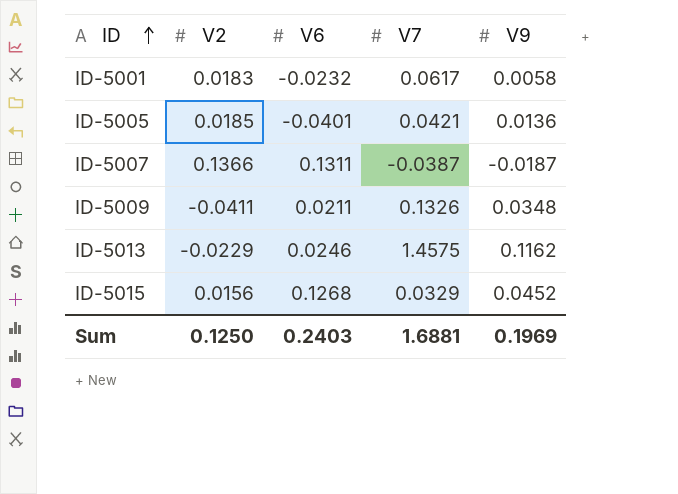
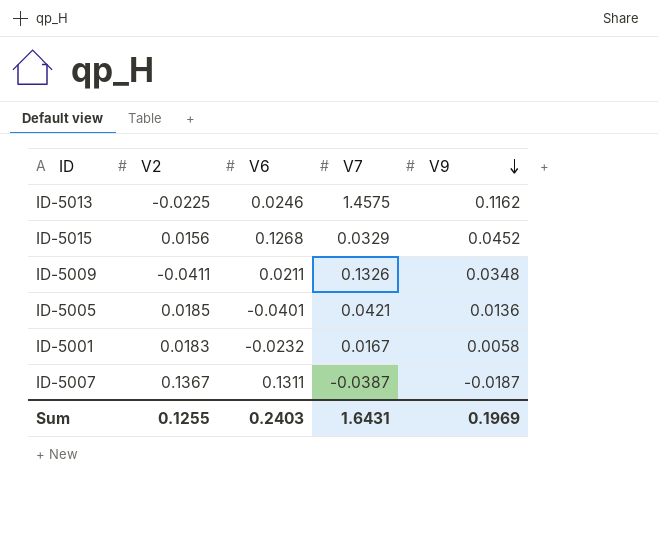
row order: ID ascending -> V9 descending
ID-5013 | V2: -0.0229 -> -0.0225
ID-5001 | V7: 0.0617 -> 0.0167
ID-5007 | V2: 0.1366 -> 0.1367
Sum | V2: 0.1250 -> 0.1255
Sum | V7: 1.6881 -> 1.6431

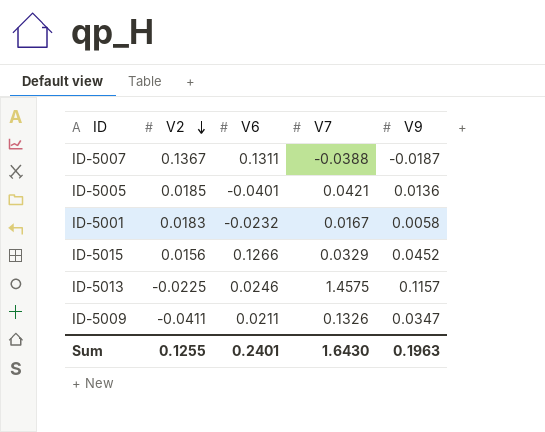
row order: V9 descending -> V2 descending
ID-5007 | V7: -0.0387 -> -0.0388
ID-5015 | V6: 0.1268 -> 0.1266
ID-5013 | V9: 0.1162 -> 0.1157
ID-5009 | V9: 0.0348 -> 0.0347
Sum | V6: 0.2403 -> 0.2401
Sum | V7: 1.6431 -> 1.6430
Sum | V9: 0.1969 -> 0.1963

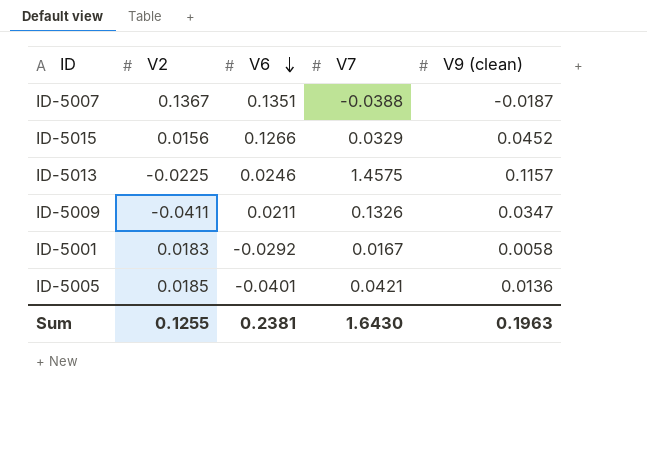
row order: V2 descending -> V6 descending
column name: V9 -> V9 (clean)
ID-5007 | V6: 0.1311 -> 0.1351
ID-5001 | V6: -0.0232 -> -0.0292
Sum | V6: 0.2401 -> 0.2381

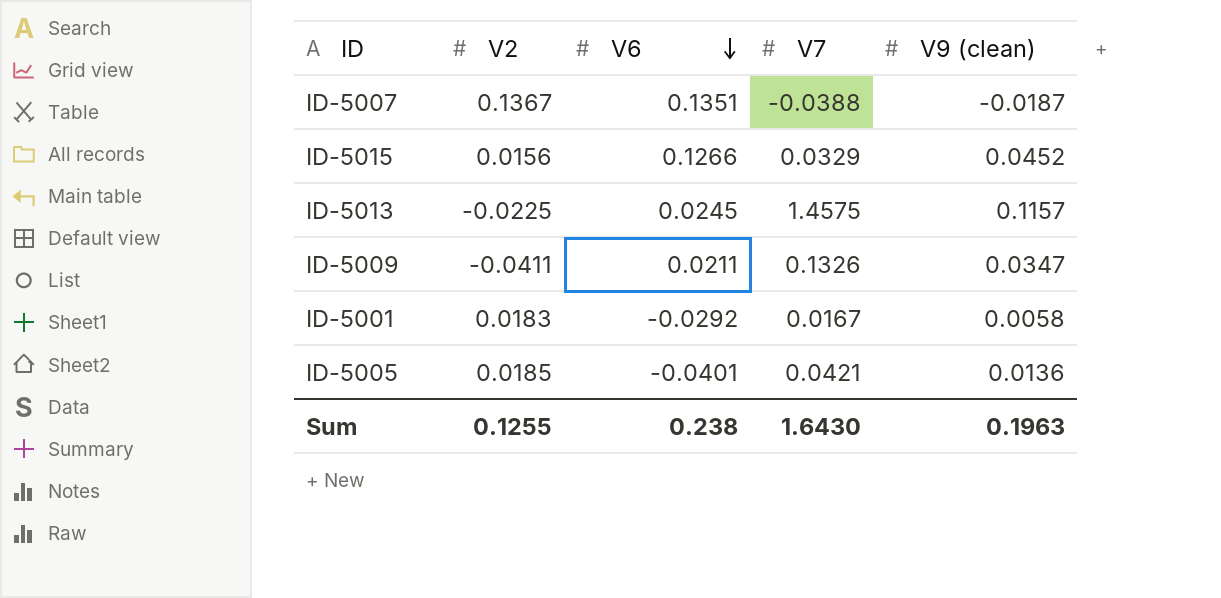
ID-5013 | V6: 0.0246 -> 0.0245
Sum | V6: 0.2381 -> 0.238

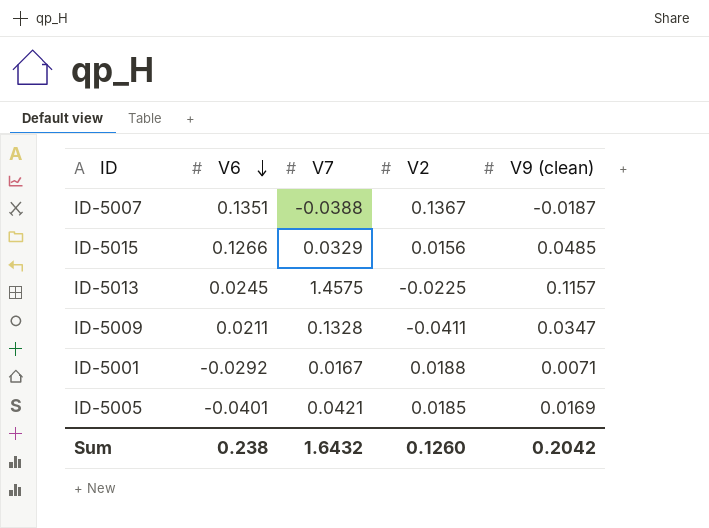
column V2 | position: 2 -> 4
ID-5015 | V9 (clean): 0.0452 -> 0.0485
ID-5009 | V7: 0.1326 -> 0.1328
ID-5001 | V2: 0.0183 -> 0.0188
ID-5001 | V9 (clean): 0.0058 -> 0.0071
ID-5005 | V9 (clean): 0.0136 -> 0.0169
Sum | V7: 1.6430 -> 1.6432
Sum | V2: 0.1255 -> 0.1260
Sum | V9 (clean): 0.1963 -> 0.2042

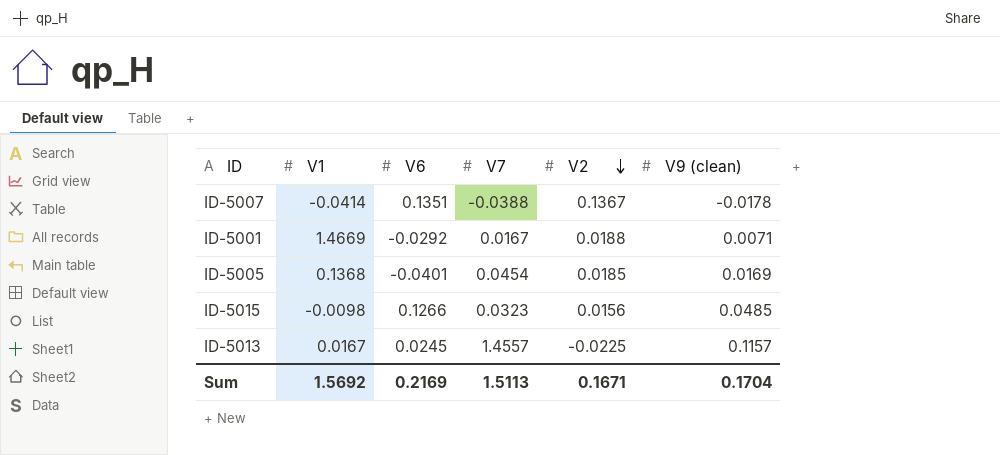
row order: V6 descending -> V2 descending
column V1 | position: none -> 2
row ID-5009: 0.0211 | 0.1328 | -0.0411 | 0.0347 -> none
ID-5007 | V9 (clean): -0.0187 -> -0.0178
ID-5005 | V7: 0.0421 -> 0.0454
ID-5015 | V7: 0.0329 -> 0.0323
ID-5013 | V7: 1.4575 -> 1.4557
Sum | V6: 0.238 -> 0.2169
Sum | V7: 1.6432 -> 1.5113
Sum | V2: 0.1260 -> 0.1671
Sum | V9 (clean): 0.2042 -> 0.1704

